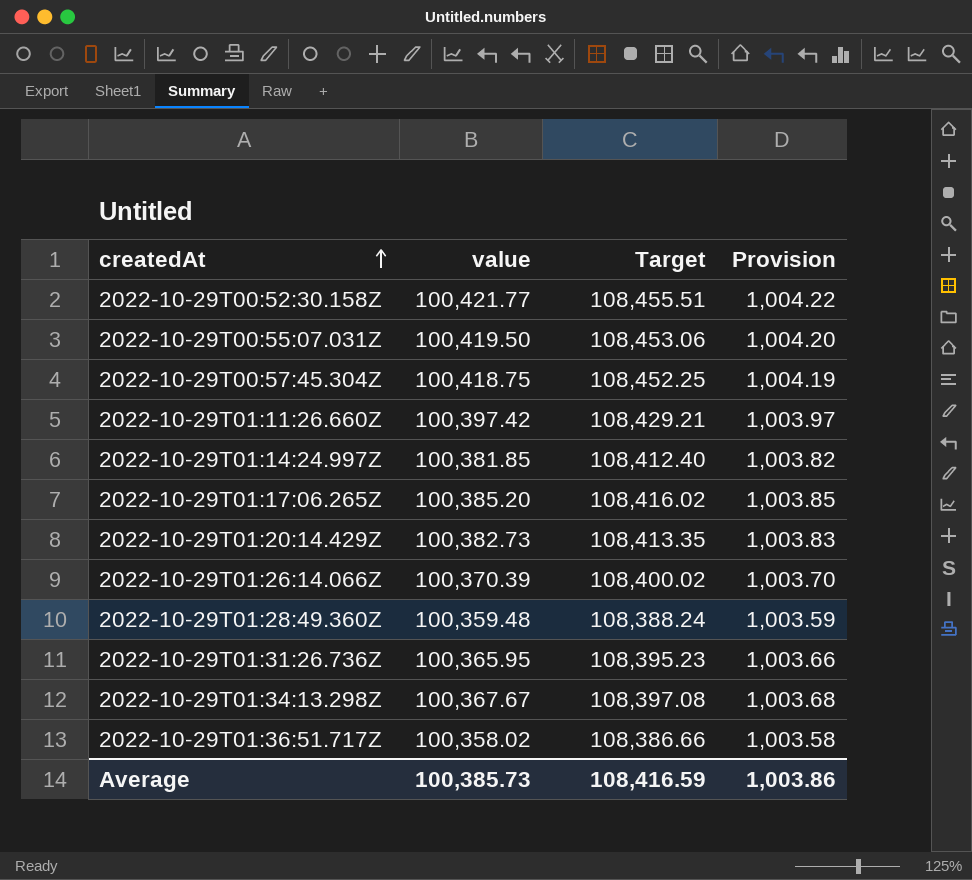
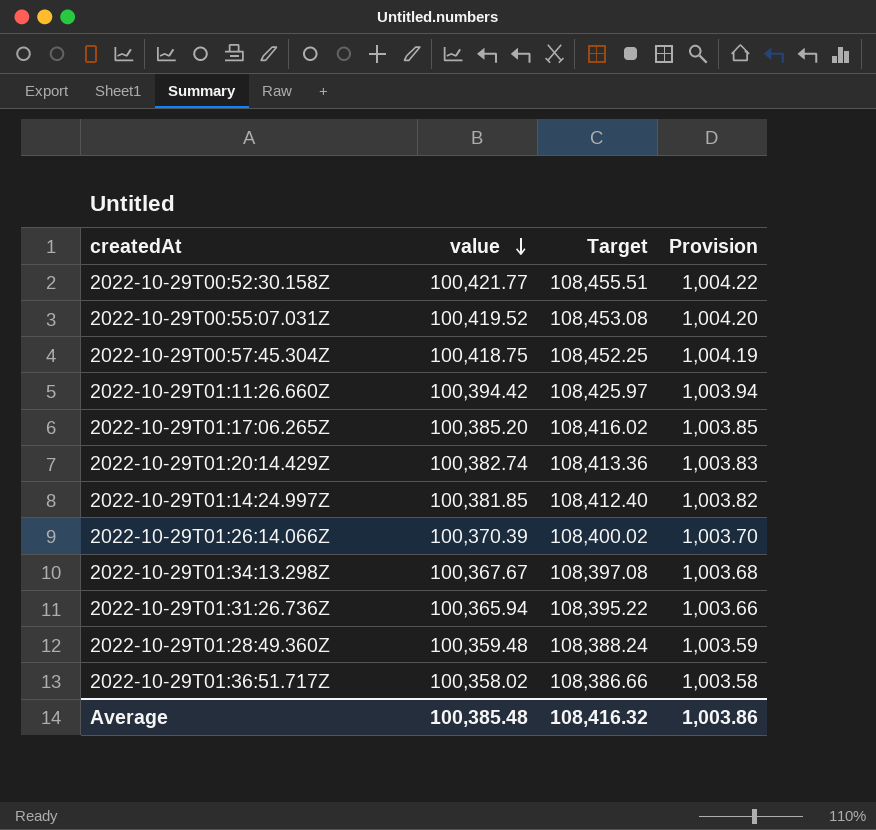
row order: createdAt ascending -> value descending
2022-10-29T00:55:07.031Z | value: 100,419.50 -> 100,419.52
2022-10-29T00:55:07.031Z | Target: 108,453.06 -> 108,453.08
2022-10-29T01:11:26.660Z | value: 100,397.42 -> 100,394.42
2022-10-29T01:11:26.660Z | Target: 108,429.21 -> 108,425.97
2022-10-29T01:11:26.660Z | Provision: 1,003.97 -> 1,003.94
2022-10-29T01:20:14.429Z | value: 100,382.73 -> 100,382.74
2022-10-29T01:20:14.429Z | Target: 108,413.35 -> 108,413.36
2022-10-29T01:31:26.736Z | value: 100,365.95 -> 100,365.94
2022-10-29T01:31:26.736Z | Target: 108,395.23 -> 108,395.22
Average | value: 100,385.73 -> 100,385.48
Average | Target: 108,416.59 -> 108,416.32

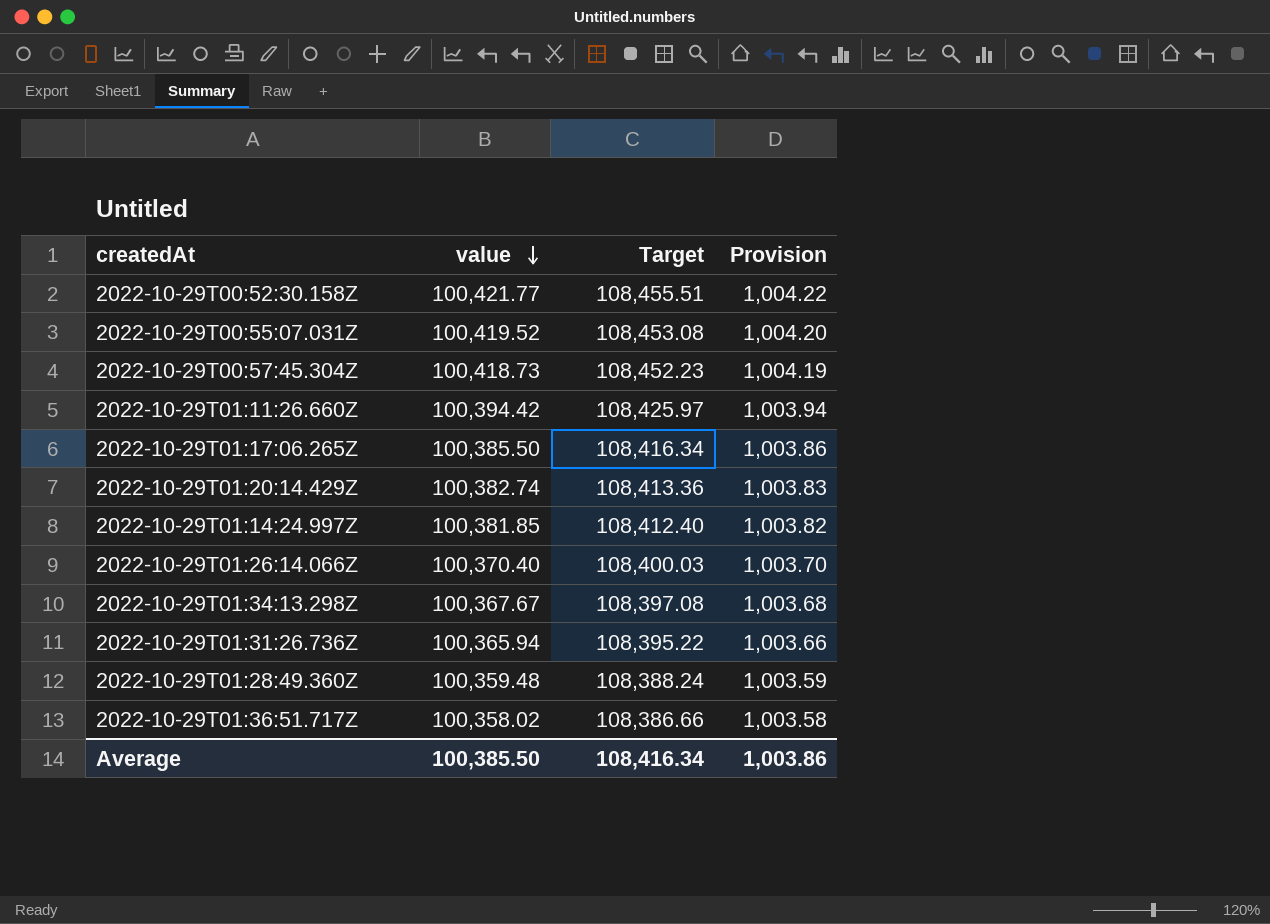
2022-10-29T00:57:45.304Z | value: 100,418.75 -> 100,418.73
2022-10-29T00:57:45.304Z | Target: 108,452.25 -> 108,452.23
2022-10-29T01:17:06.265Z | value: 100,385.20 -> 100,385.50
2022-10-29T01:17:06.265Z | Target: 108,416.02 -> 108,416.34
2022-10-29T01:17:06.265Z | Provision: 1,003.85 -> 1,003.86
2022-10-29T01:26:14.066Z | value: 100,370.39 -> 100,370.40
2022-10-29T01:26:14.066Z | Target: 108,400.02 -> 108,400.03
Average | value: 100,385.48 -> 100,385.50
Average | Target: 108,416.32 -> 108,416.34

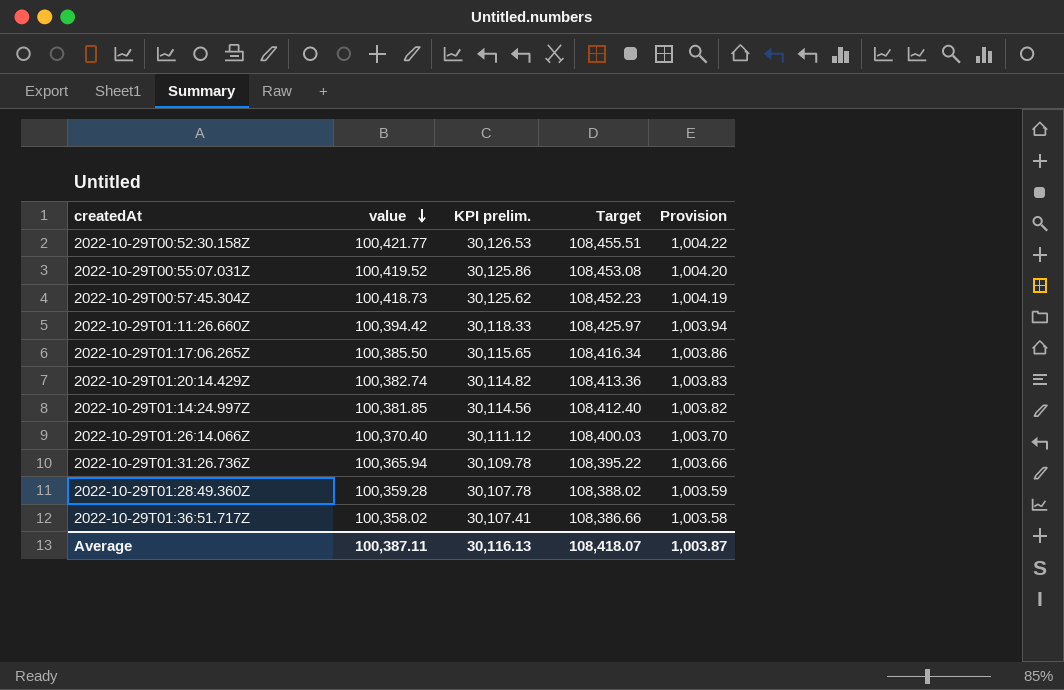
column KPI prelim. | formula: none -> [value] * 0.3
row 2022-10-29T01:34:13.298Z: 100,367.67 | 108,397.08 | 1,003.68 -> none
2022-10-29T01:28:49.360Z | value: 100,359.48 -> 100,359.28
2022-10-29T01:28:49.360Z | Target: 108,388.24 -> 108,388.02
Average | value: 100,385.50 -> 100,387.11
Average | Target: 108,416.34 -> 108,418.07
Average | Provision: 1,003.86 -> 1,003.87

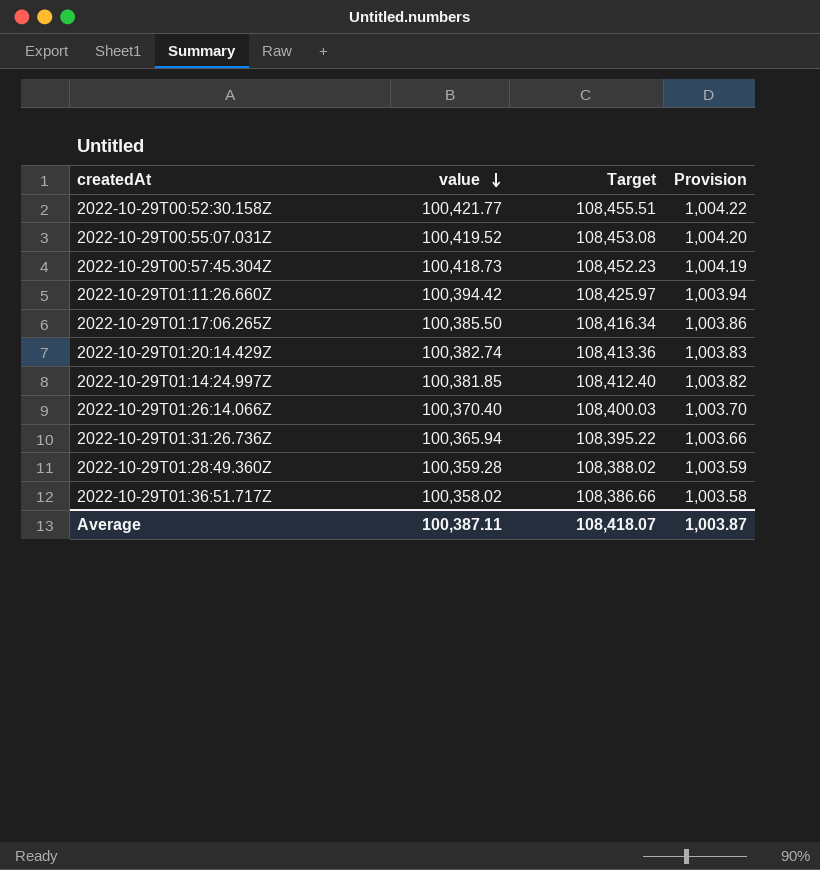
column KPI prelim. | formula: [value] * 0.3 -> none

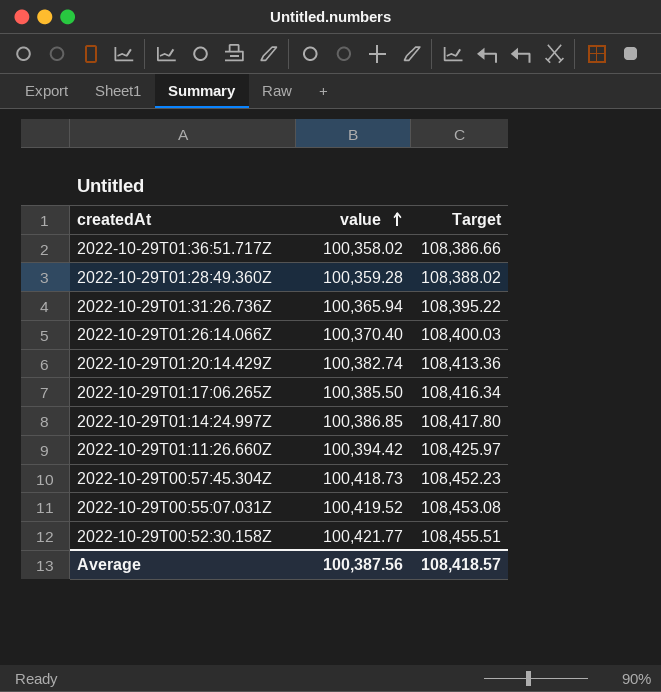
row order: value descending -> value ascending
column Provision | formula: [value] * 0.01 -> none
2022-10-29T01:14:24.997Z | value: 100,381.85 -> 100,386.85
2022-10-29T01:14:24.997Z | Target: 108,412.40 -> 108,417.80
Average | value: 100,387.11 -> 100,387.56
Average | Target: 108,418.07 -> 108,418.57

